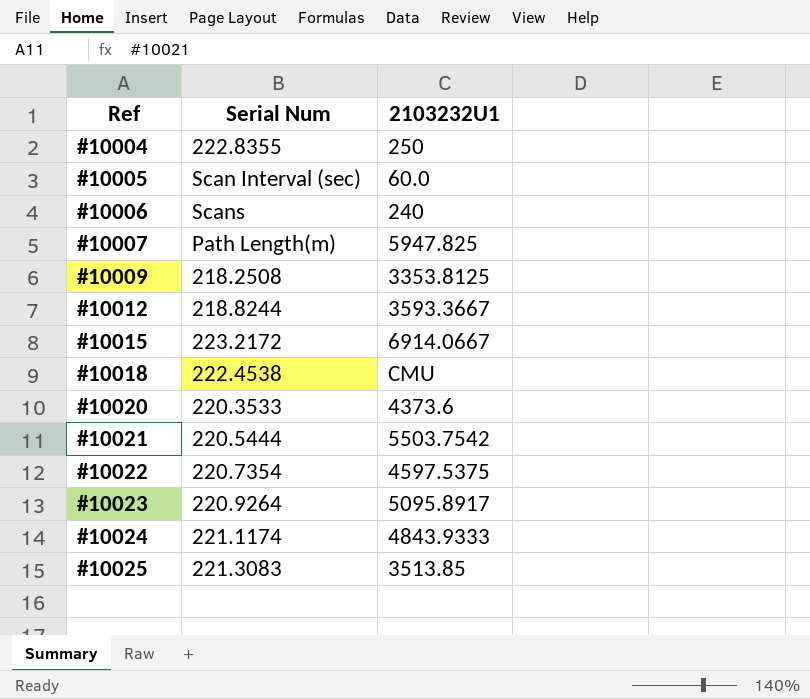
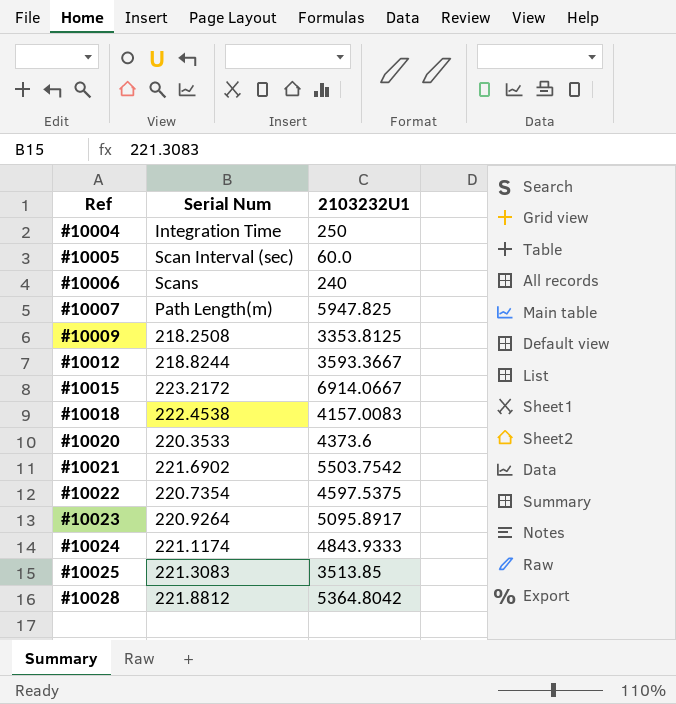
#10004 | Serial Num: 222.8355 -> Integration Time
#10018 | 2103232U1: CMU -> 4157.0083
#10021 | Serial Num: 220.5444 -> 221.6902
row #10028: none -> 221.8812 | 5364.8042

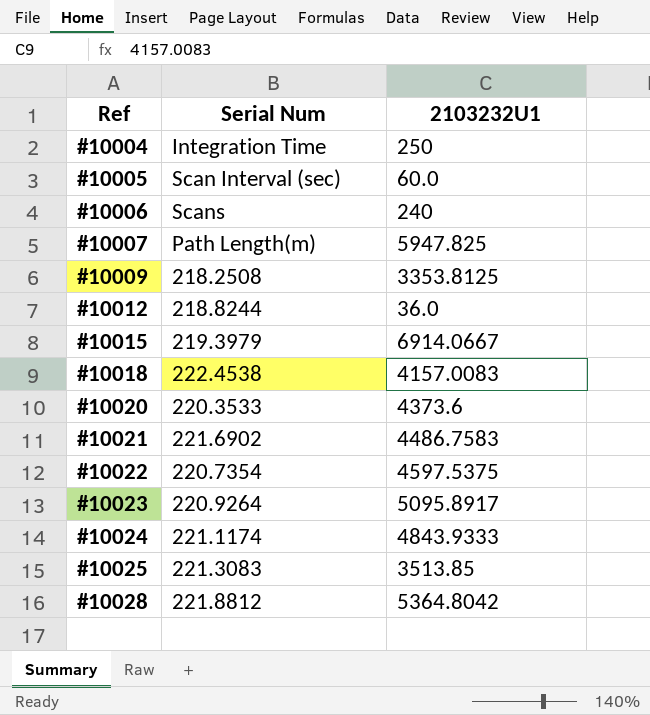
#10012 | 2103232U1: 3593.3667 -> 36.0
#10015 | Serial Num: 223.2172 -> 219.3979
#10021 | 2103232U1: 5503.7542 -> 4486.7583

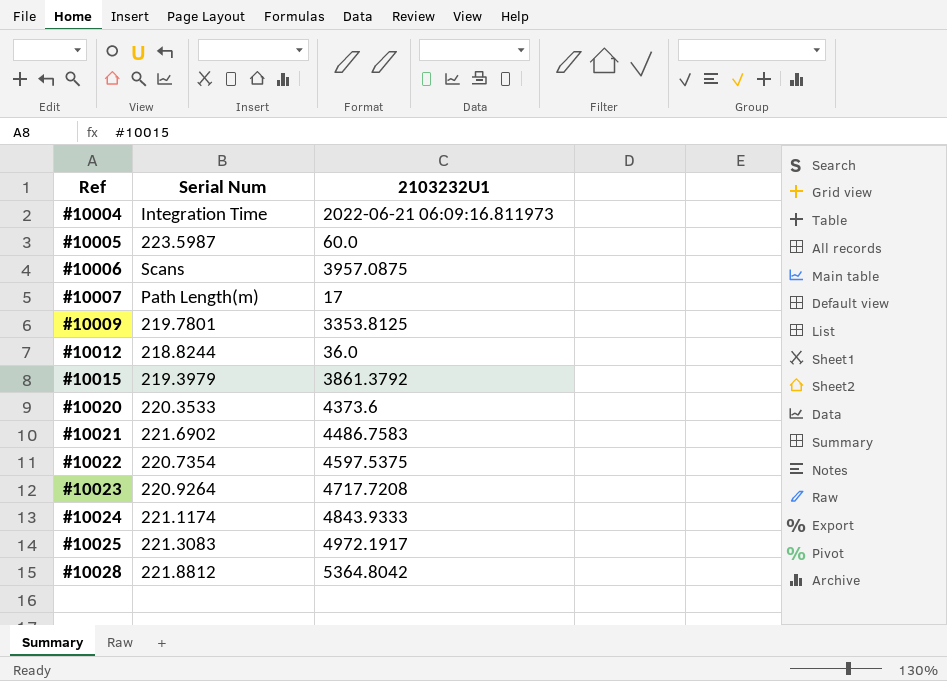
row #10018: 222.4538 | 4157.0083 -> none
#10004 | 2103232U1: 250 -> 2022-06-21 06:09:16.811973
#10005 | Serial Num: Scan Interval (sec) -> 223.5987
#10006 | 2103232U1: 240 -> 3957.0875
#10007 | 2103232U1: 5947.825 -> 17
#10009 | Serial Num: 218.2508 -> 219.7801
#10015 | 2103232U1: 6914.0667 -> 3861.3792
#10023 | 2103232U1: 5095.8917 -> 4717.7208
#10025 | 2103232U1: 3513.85 -> 4972.1917

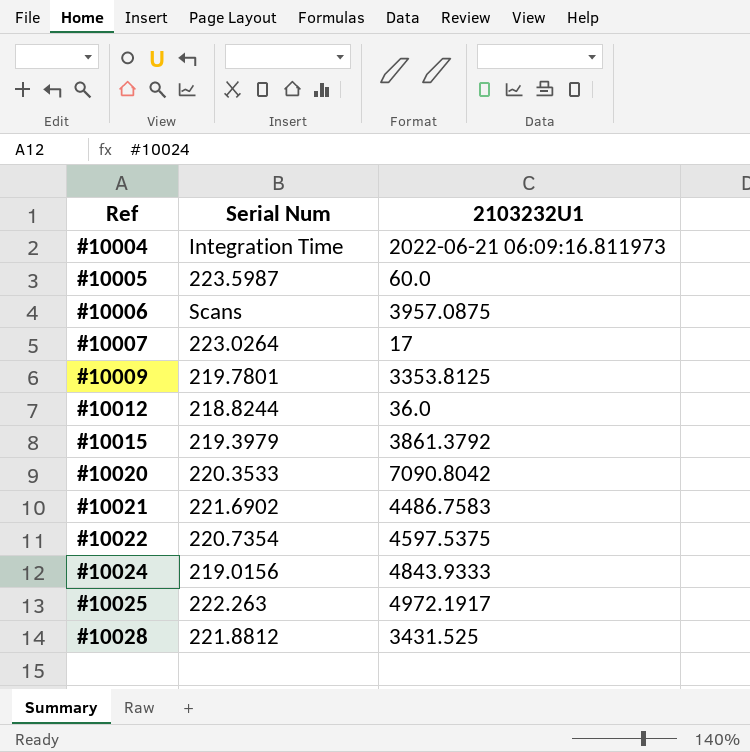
row #10023: 220.9264 | 4717.7208 -> none
#10007 | Serial Num: Path Length(m) -> 223.0264
#10020 | 2103232U1: 4373.6 -> 7090.8042
#10024 | Serial Num: 221.1174 -> 219.0156
#10025 | Serial Num: 221.3083 -> 222.263
#10028 | 2103232U1: 5364.8042 -> 3431.525

